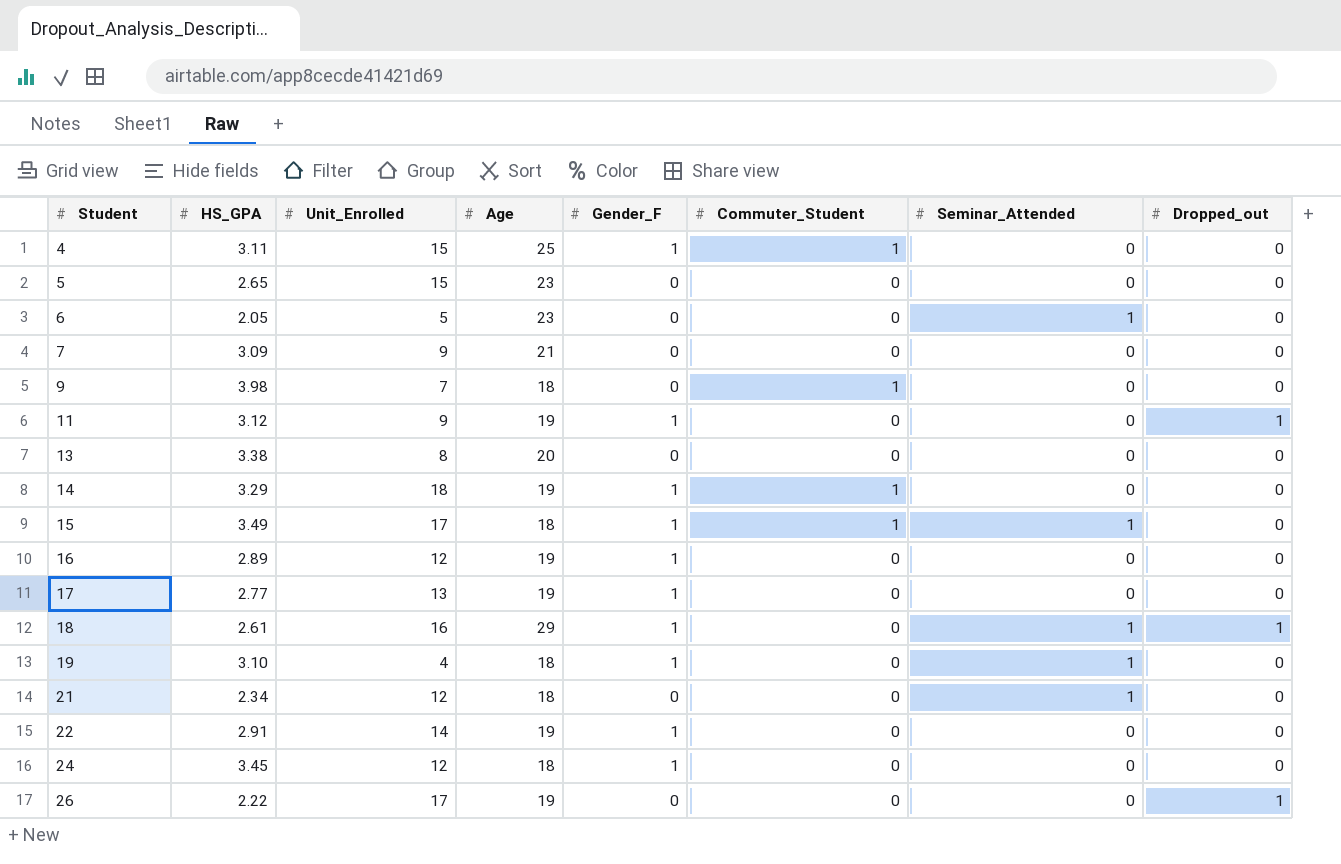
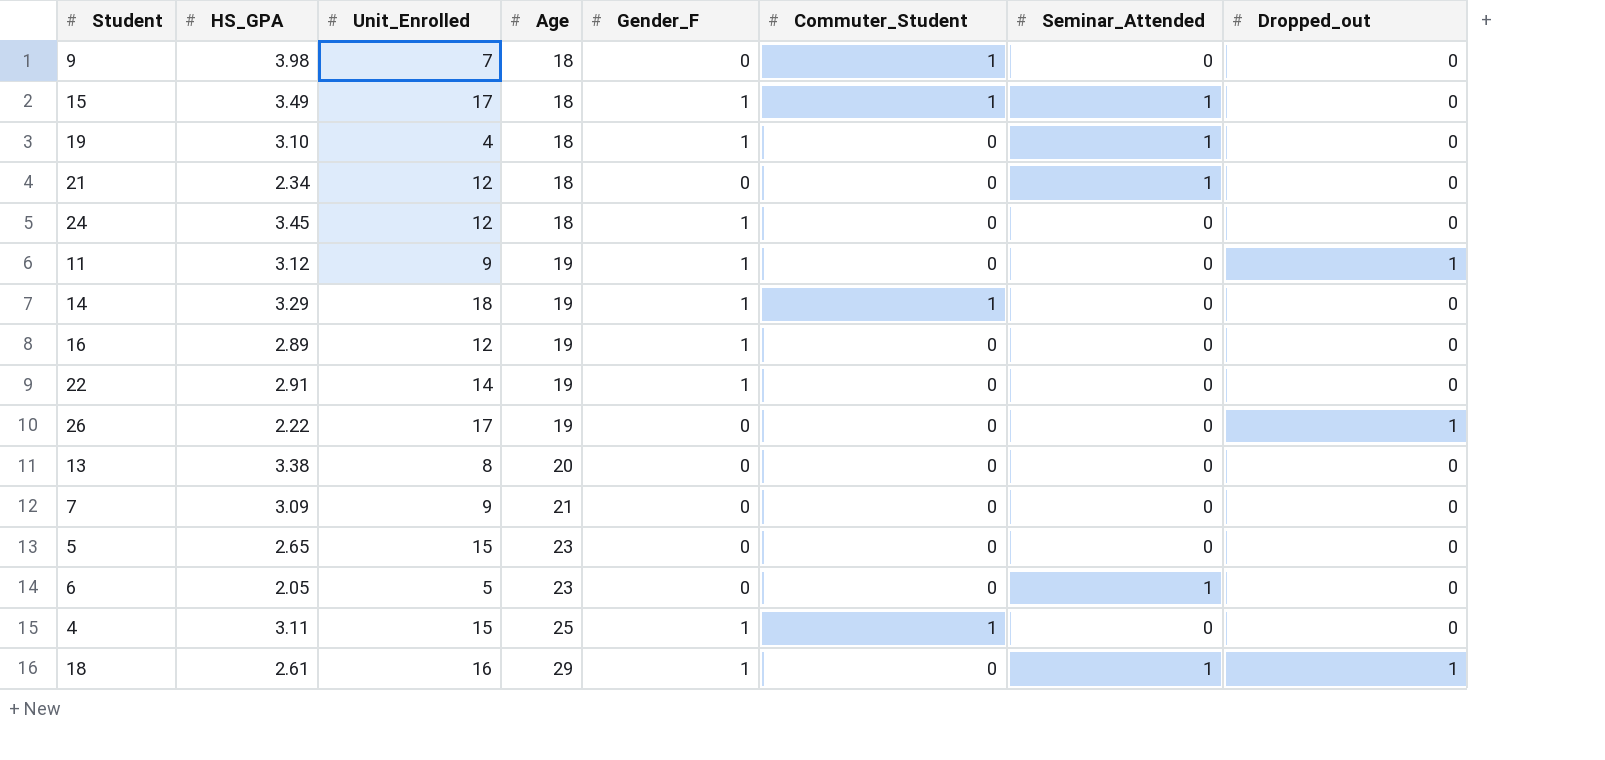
row order: Student ascending -> Age ascending
row 17: 2.77 | 13 | 19 | 1 | 0 | 0 | 0 -> none

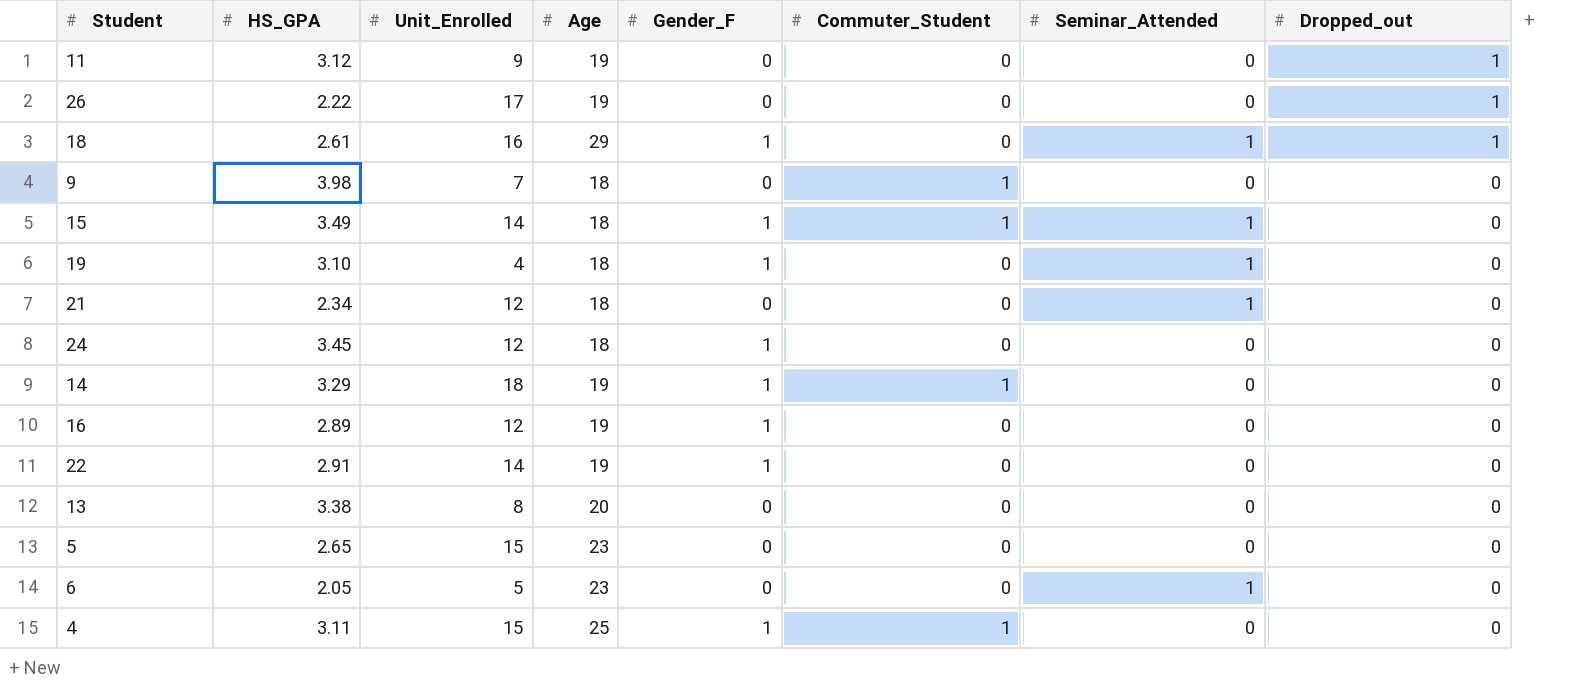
row order: Age ascending -> Dropped_out descending
row 7: 3.09 | 9 | 21 | 0 | 0 | 0 | 0 -> none
11 | Gender_F: 1 -> 0
15 | Unit_Enrolled: 17 -> 14

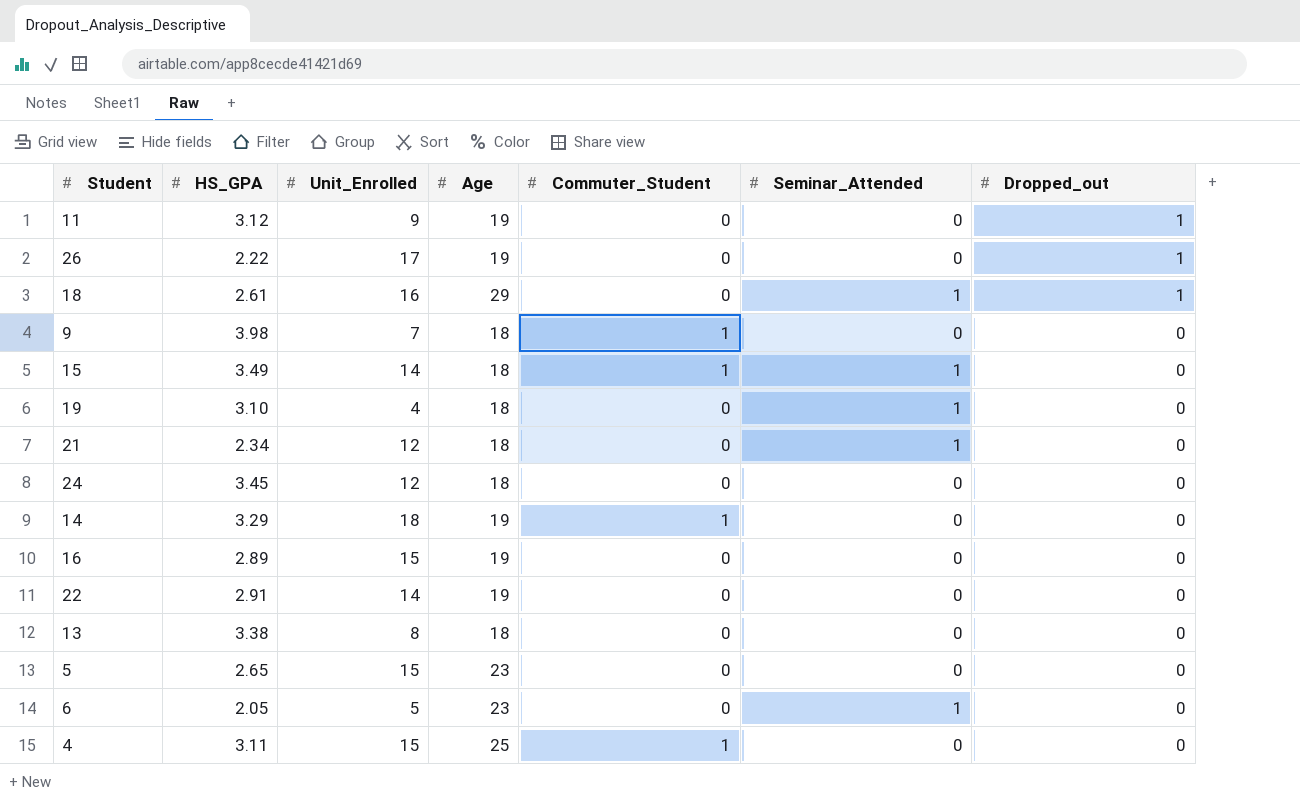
column Gender_F | position: 5 -> none
16 | Unit_Enrolled: 12 -> 15
13 | Age: 20 -> 18

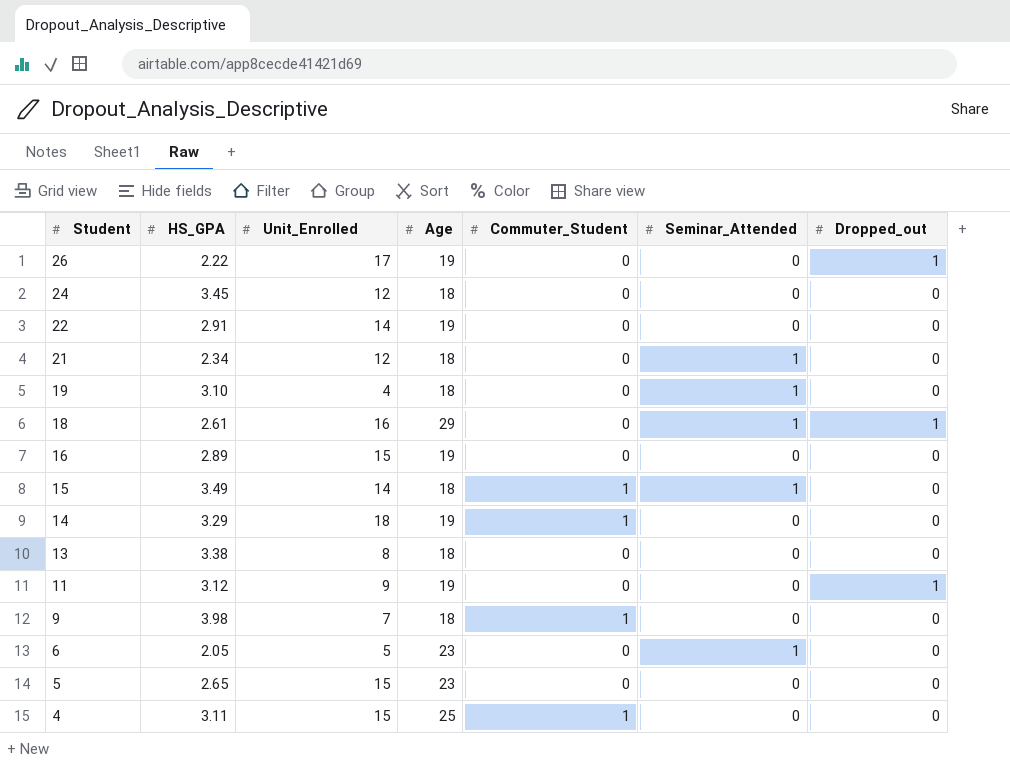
row order: Dropped_out descending -> Student descending

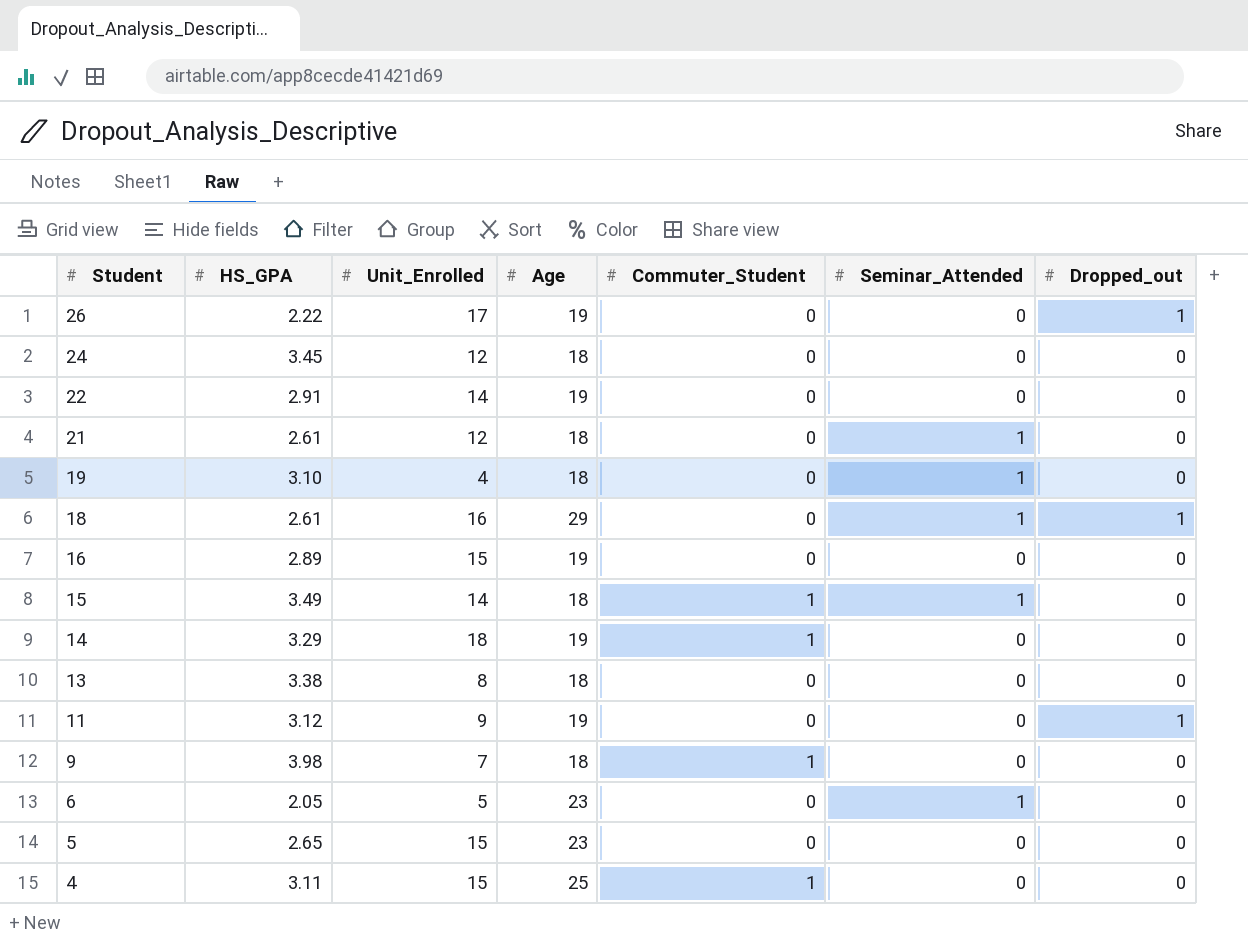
21 | HS_GPA: 2.34 -> 2.61

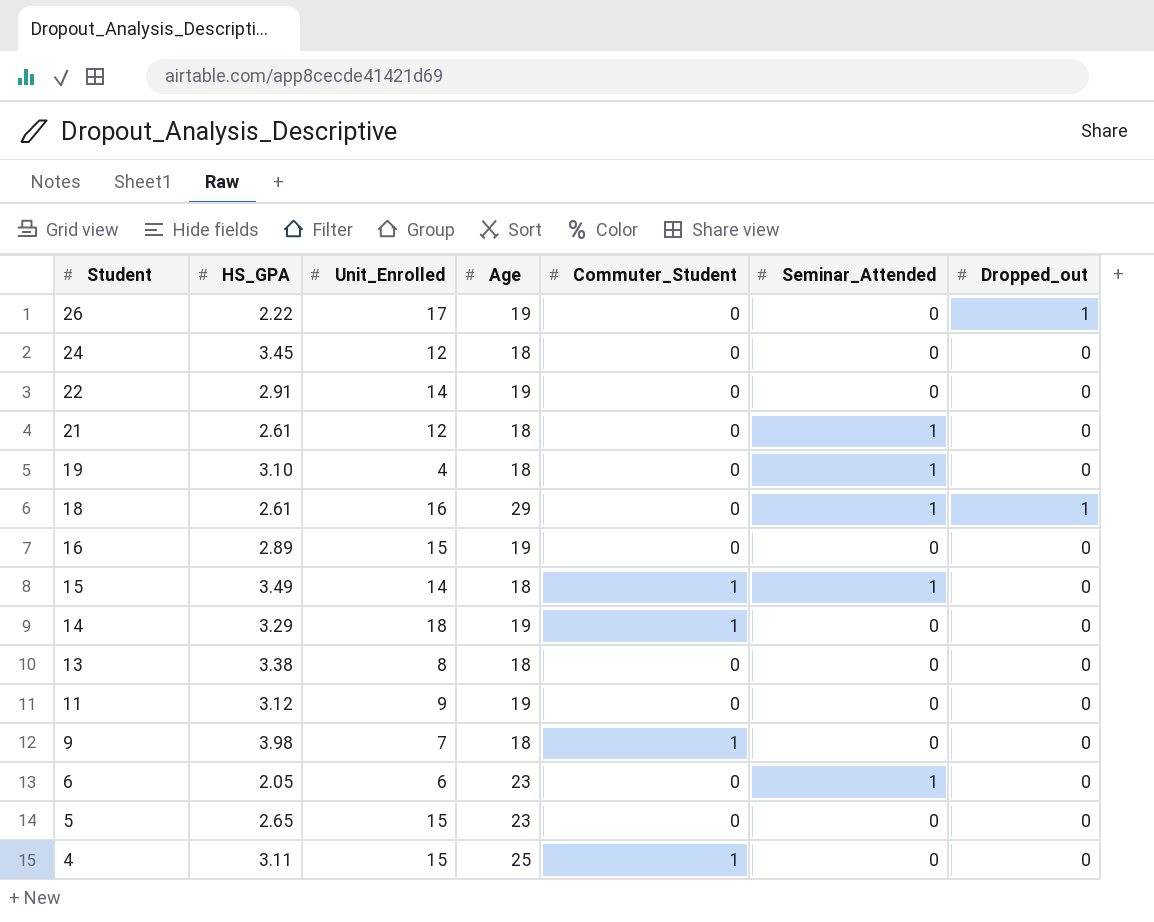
11 | Dropped_out: 1 -> 0
6 | Unit_Enrolled: 5 -> 6

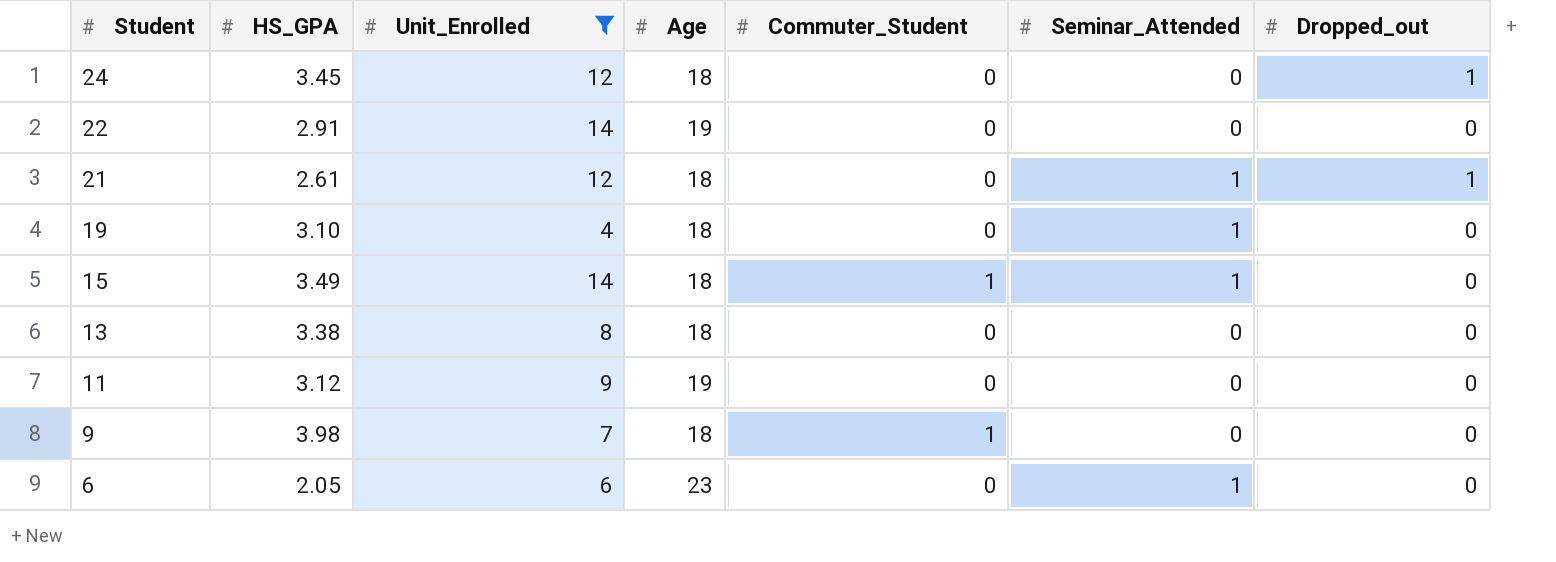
filter: none -> Unit_Enrolled <= 14
24 | Dropped_out: 0 -> 1
21 | Dropped_out: 0 -> 1

